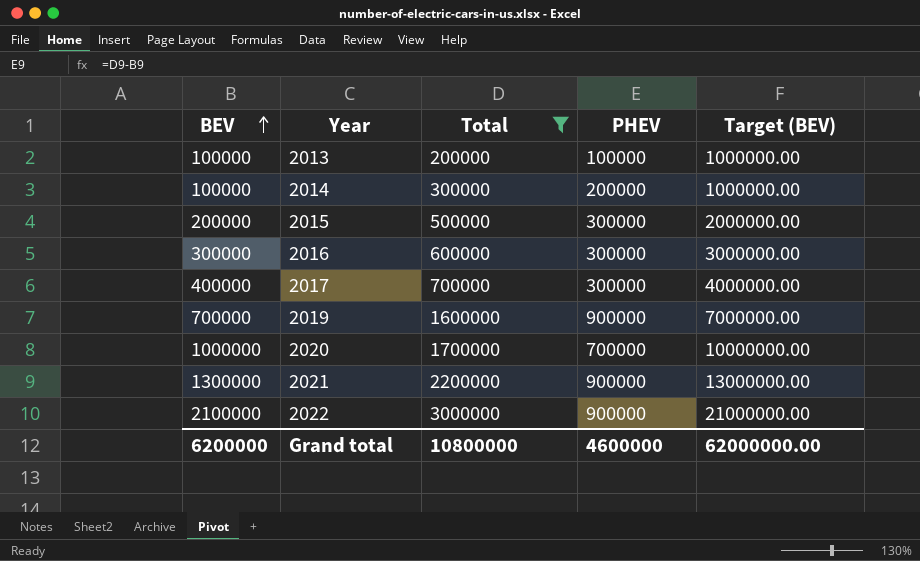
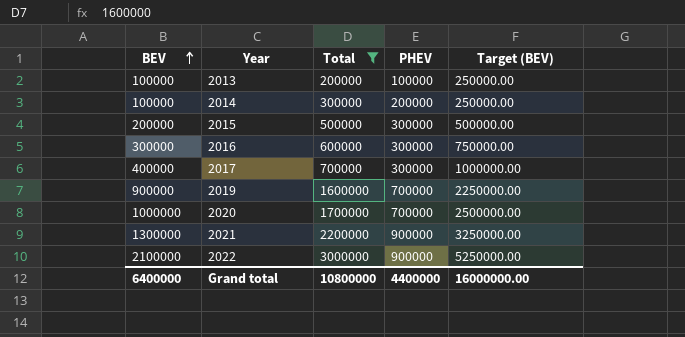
column Target (BEV) | formula: [BEV] * 10 -> [BEV] * 2.5
2019 | BEV: 700000 -> 900000
2019 | PHEV: 900000 -> 700000
Grand total | BEV: 6200000 -> 6400000
Grand total | PHEV: 4600000 -> 4400000
Grand total | Target (BEV): 62000000.00 -> 16000000.00

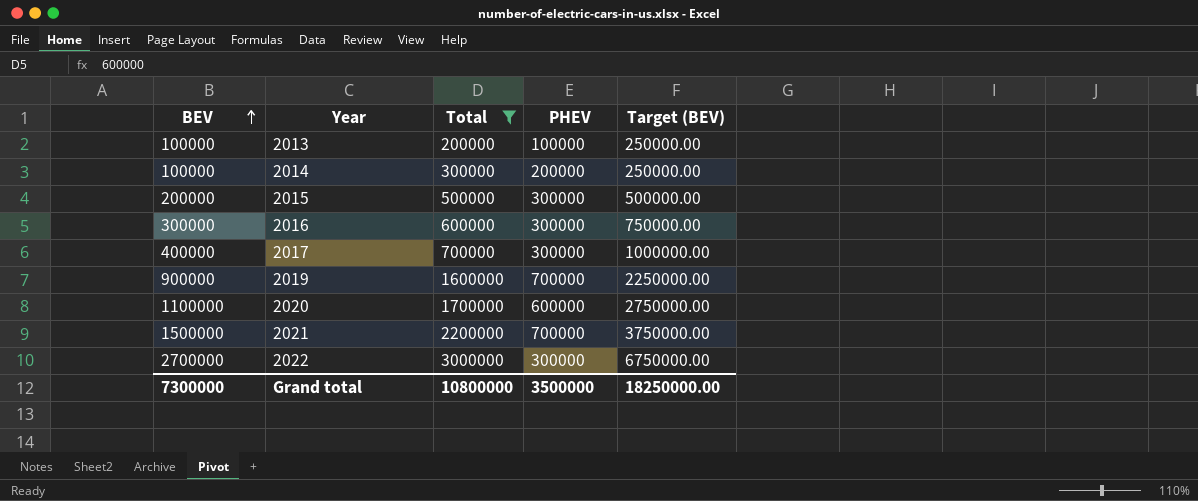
2020 | BEV: 1000000 -> 1100000
2020 | PHEV: 700000 -> 600000
2020 | Target (BEV): 2500000.00 -> 2750000.00
2021 | BEV: 1300000 -> 1500000
2021 | PHEV: 900000 -> 700000
2021 | Target (BEV): 3250000.00 -> 3750000.00
2022 | BEV: 2100000 -> 2700000
2022 | PHEV: 900000 -> 300000
2022 | Target (BEV): 5250000.00 -> 6750000.00
Grand total | BEV: 6400000 -> 7300000
Grand total | PHEV: 4400000 -> 3500000
Grand total | Target (BEV): 16000000.00 -> 18250000.00

